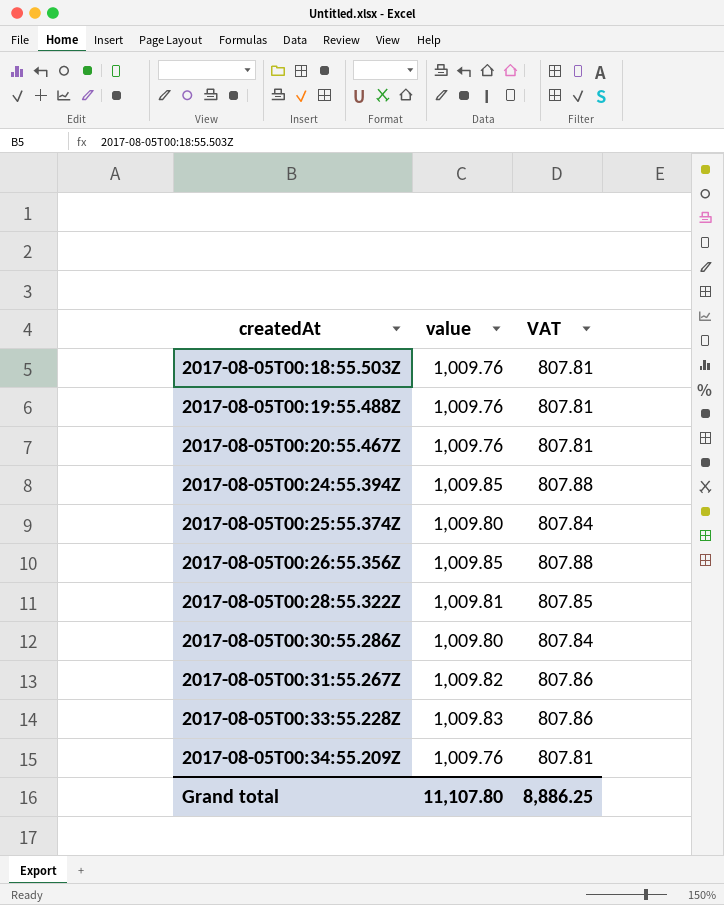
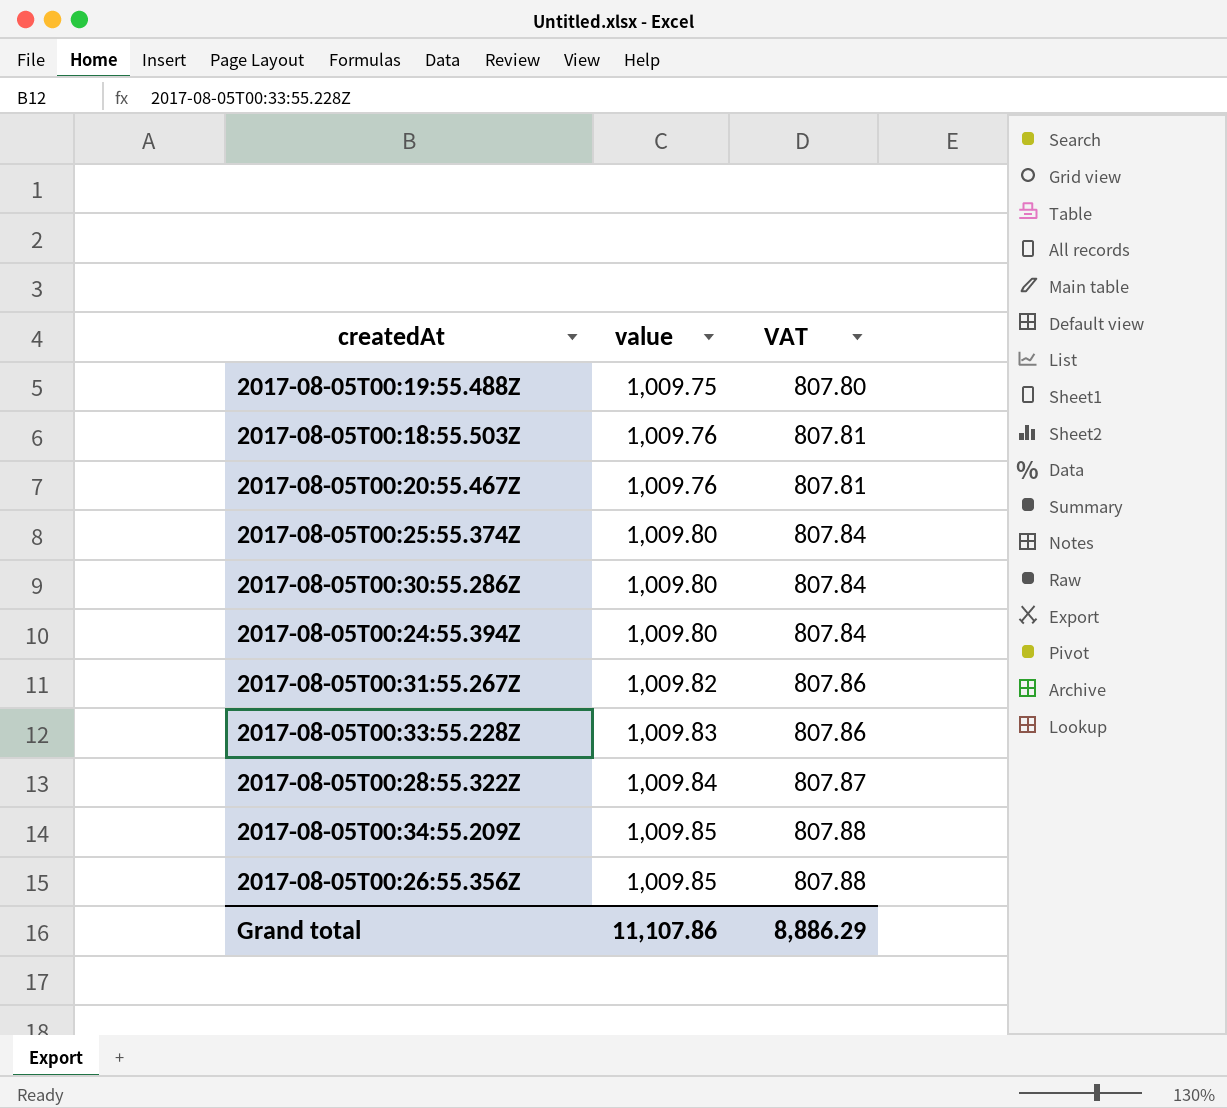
row order: createdAt ascending -> value ascending
2017-08-05T00:19:55.488Z | value: 1,009.76 -> 1,009.75
2017-08-05T00:19:55.488Z | VAT: 807.81 -> 807.80
2017-08-05T00:24:55.394Z | value: 1,009.85 -> 1,009.80
2017-08-05T00:24:55.394Z | VAT: 807.88 -> 807.84
2017-08-05T00:28:55.322Z | value: 1,009.81 -> 1,009.84
2017-08-05T00:28:55.322Z | VAT: 807.85 -> 807.87
2017-08-05T00:34:55.209Z | value: 1,009.76 -> 1,009.85
2017-08-05T00:34:55.209Z | VAT: 807.81 -> 807.88
Grand total | value: 11,107.80 -> 11,107.86
Grand total | VAT: 8,886.25 -> 8,886.29

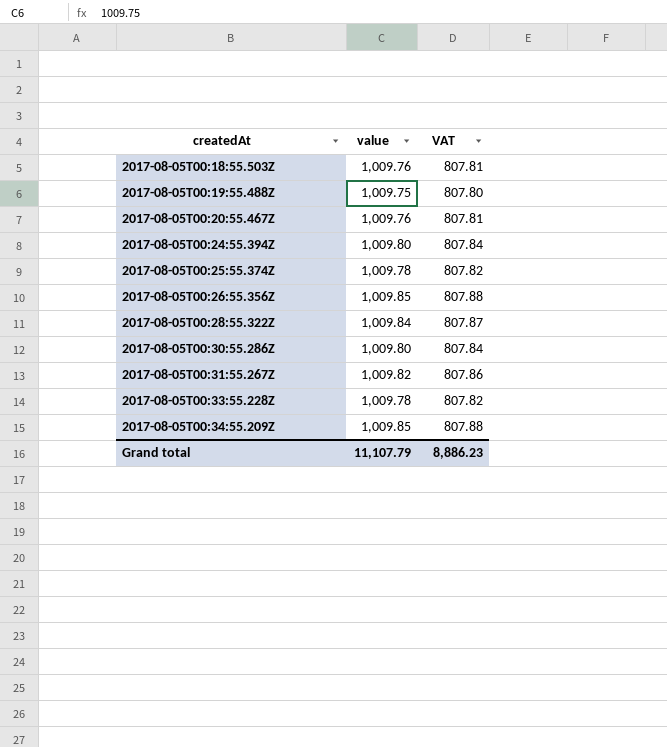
row order: value ascending -> createdAt ascending
2017-08-05T00:25:55.374Z | value: 1,009.80 -> 1,009.78
2017-08-05T00:25:55.374Z | VAT: 807.84 -> 807.82
2017-08-05T00:33:55.228Z | value: 1,009.83 -> 1,009.78
2017-08-05T00:33:55.228Z | VAT: 807.86 -> 807.82
Grand total | value: 11,107.86 -> 11,107.79
Grand total | VAT: 8,886.29 -> 8,886.23

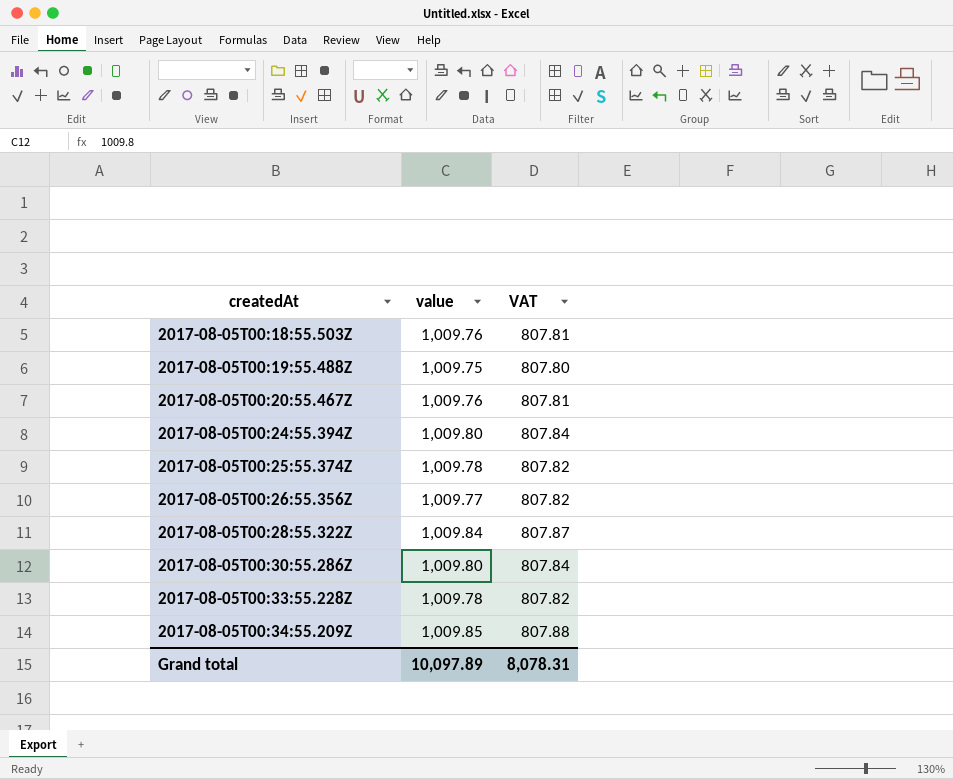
row 2017-08-05T00:31:55.267Z: 1,009.82 | 807.86 -> none
2017-08-05T00:26:55.356Z | value: 1,009.85 -> 1,009.77
2017-08-05T00:26:55.356Z | VAT: 807.88 -> 807.82
Grand total | value: 11,107.79 -> 10,097.89
Grand total | VAT: 8,886.23 -> 8,078.31

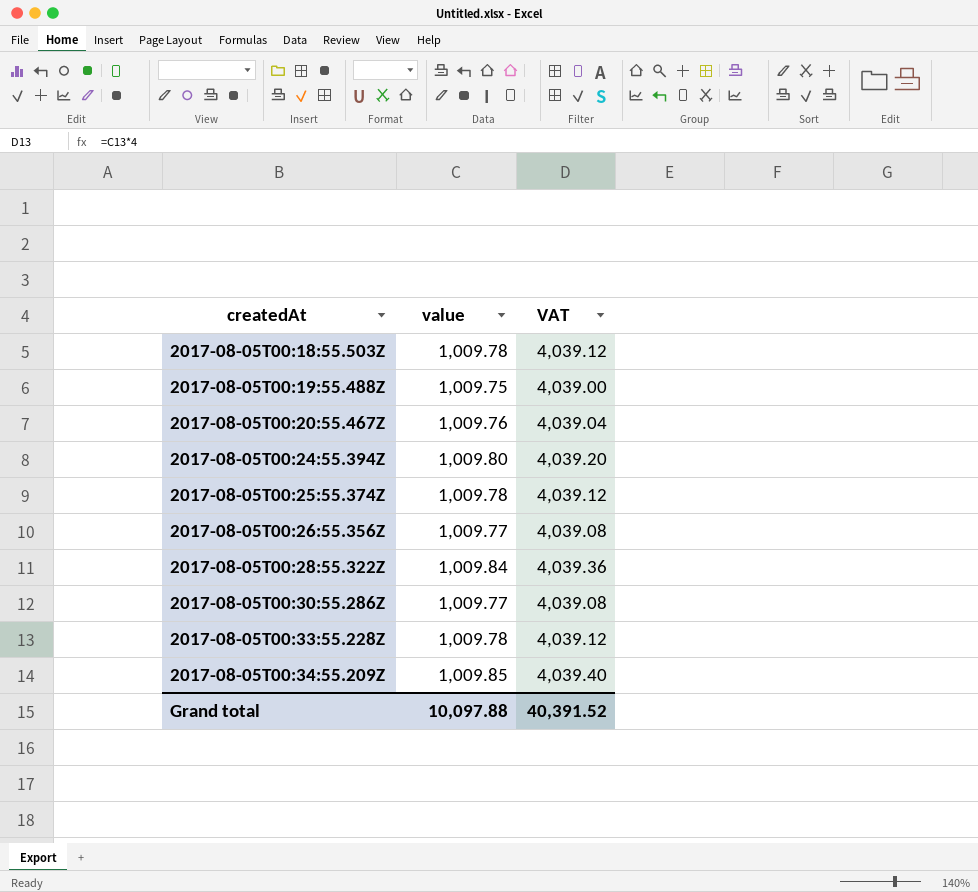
column VAT | formula: [value] * 0.8 -> [value] * 4
2017-08-05T00:18:55.503Z | value: 1,009.76 -> 1,009.78
2017-08-05T00:30:55.286Z | value: 1,009.80 -> 1,009.77
Grand total | value: 10,097.89 -> 10,097.88
Grand total | VAT: 8,078.31 -> 40,391.52

